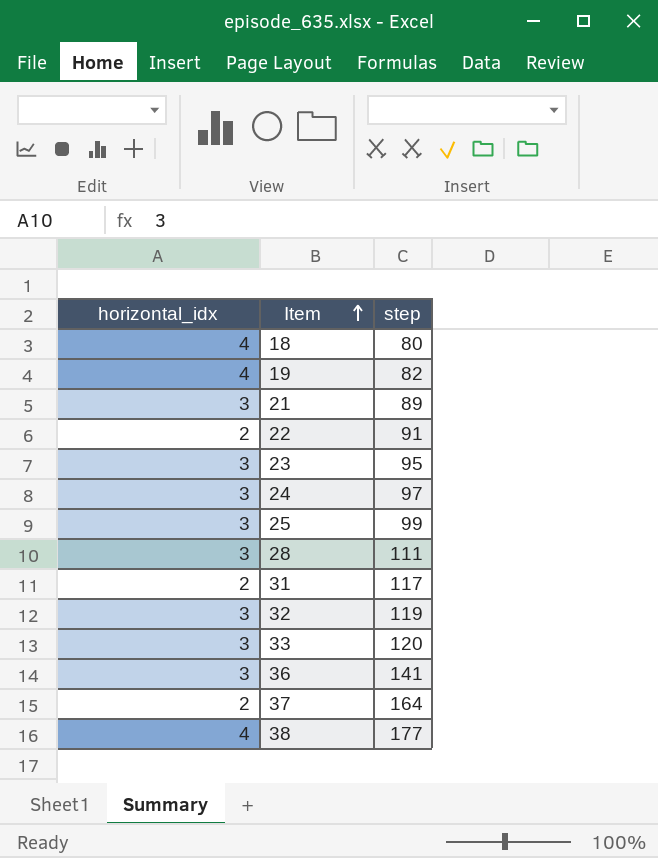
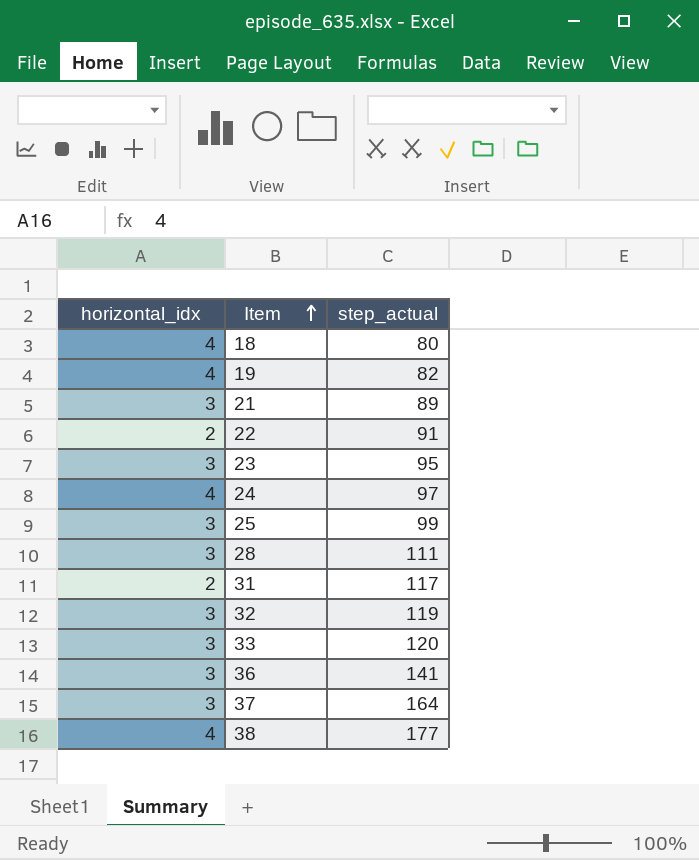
column name: step -> step_actual
24 | horizontal_idx: 3 -> 4
37 | horizontal_idx: 2 -> 3

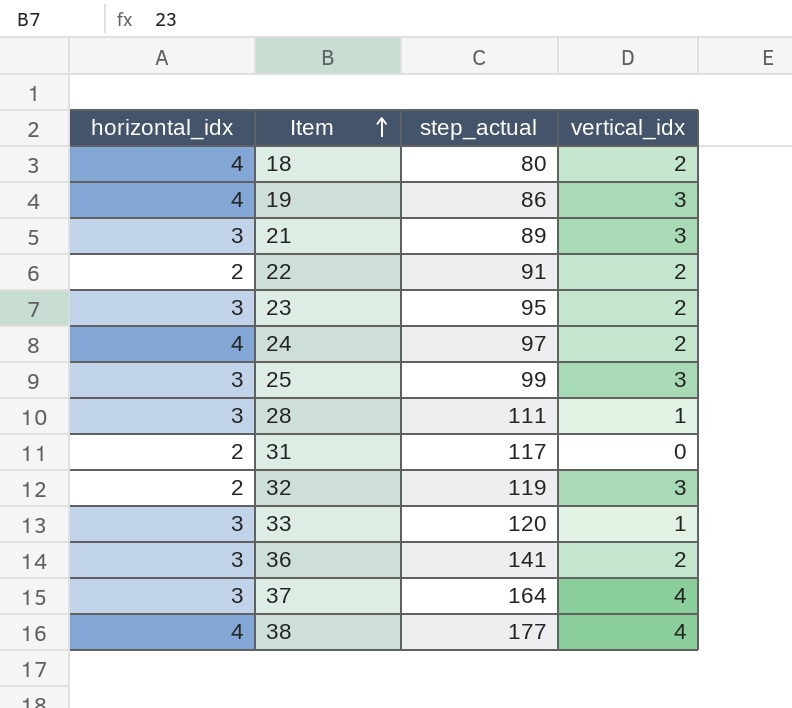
column vertical_idx | position: none -> 4
19 | step_actual: 82 -> 86
32 | horizontal_idx: 3 -> 2

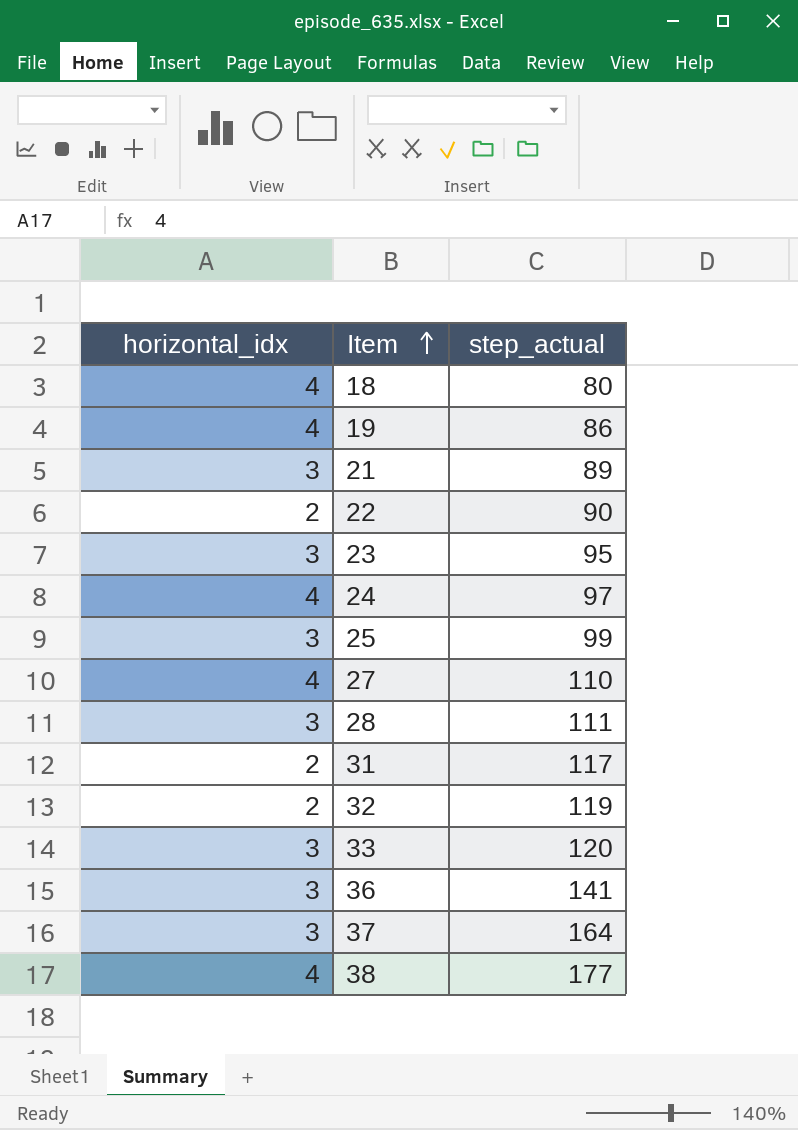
column vertical_idx | position: 4 -> none
22 | step_actual: 91 -> 90
row 27: none -> 4 | 110

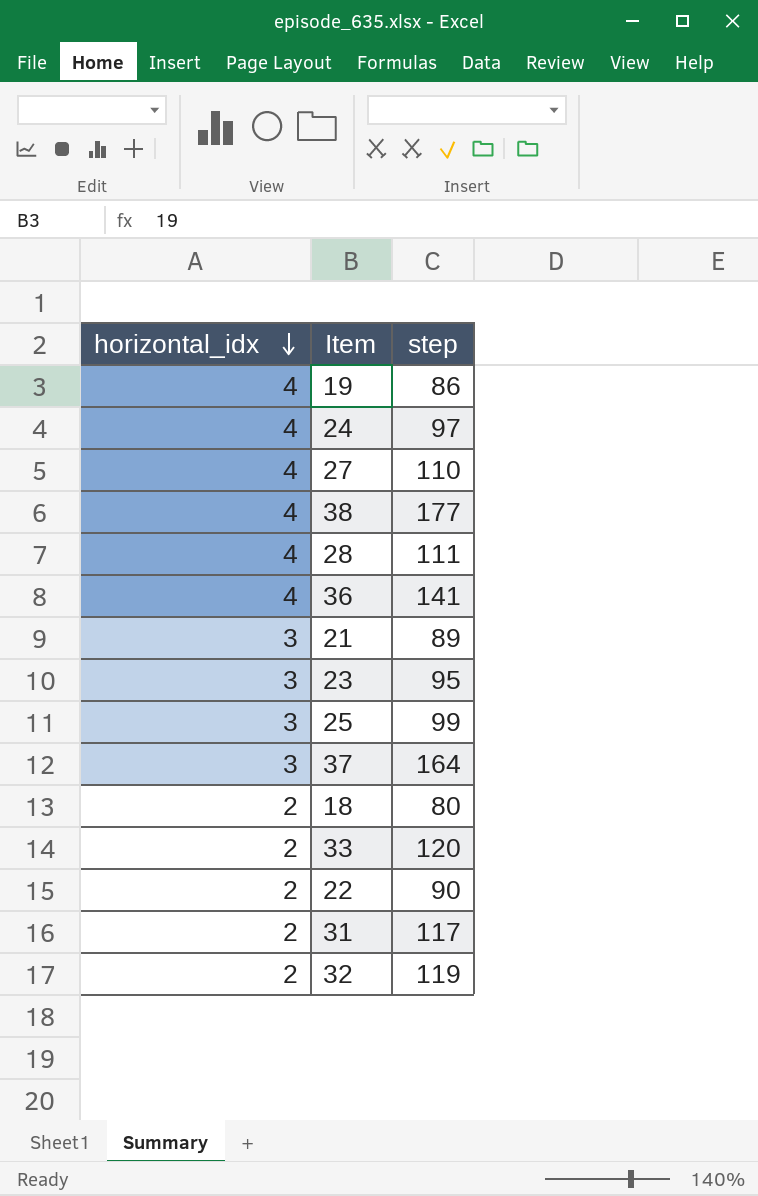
row order: Item ascending -> horizontal_idx descending
column name: step_actual -> step
28 | horizontal_idx: 3 -> 4
36 | horizontal_idx: 3 -> 4
18 | horizontal_idx: 4 -> 2
33 | horizontal_idx: 3 -> 2

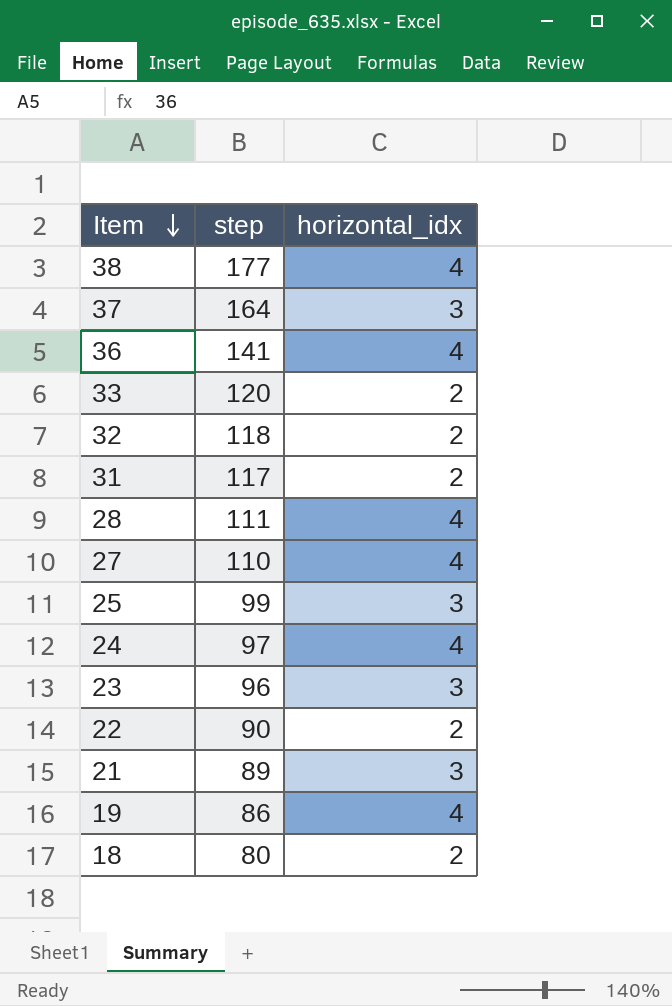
row order: horizontal_idx descending -> Item descending
column horizontal_idx | position: 1 -> 3
32 | step: 119 -> 118
23 | step: 95 -> 96

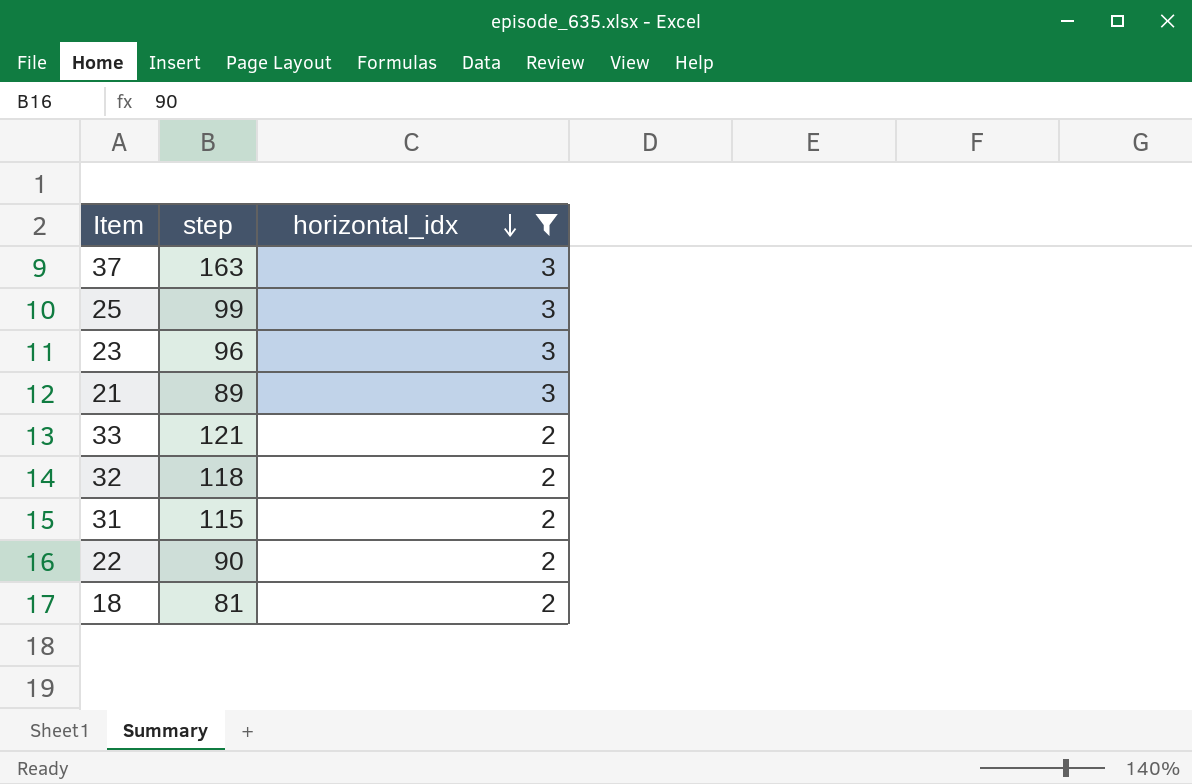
filter: none -> horizontal_idx != 4
row order: Item descending -> horizontal_idx descending
37 | step: 164 -> 163
33 | step: 120 -> 121
31 | step: 117 -> 115
18 | step: 80 -> 81

